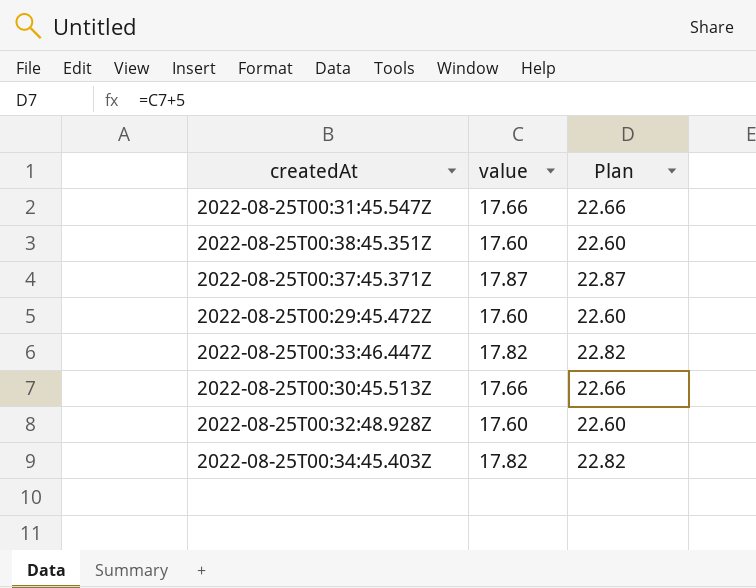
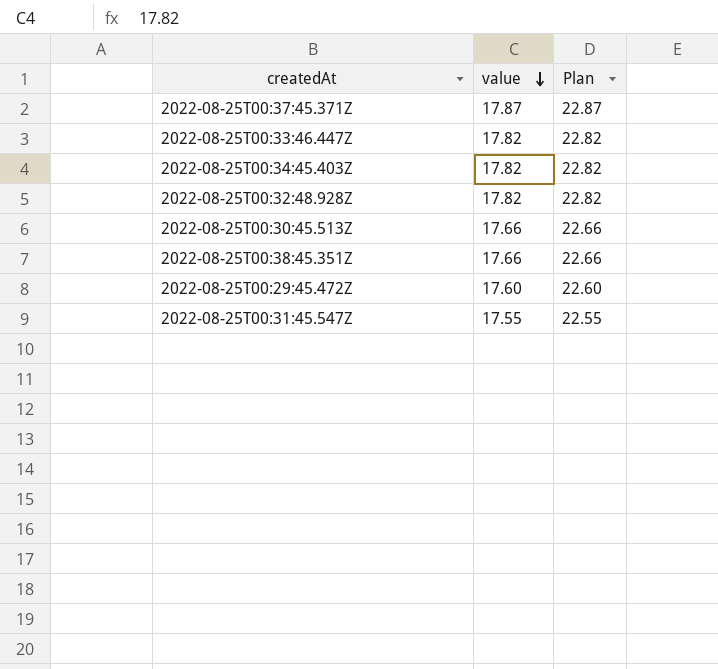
row order: none -> value descending
2022-08-25T00:32:48.928Z | value: 17.60 -> 17.82
2022-08-25T00:32:48.928Z | Plan: 22.60 -> 22.82
2022-08-25T00:38:45.351Z | value: 17.60 -> 17.66
2022-08-25T00:38:45.351Z | Plan: 22.60 -> 22.66
2022-08-25T00:31:45.547Z | value: 17.66 -> 17.55
2022-08-25T00:31:45.547Z | Plan: 22.66 -> 22.55

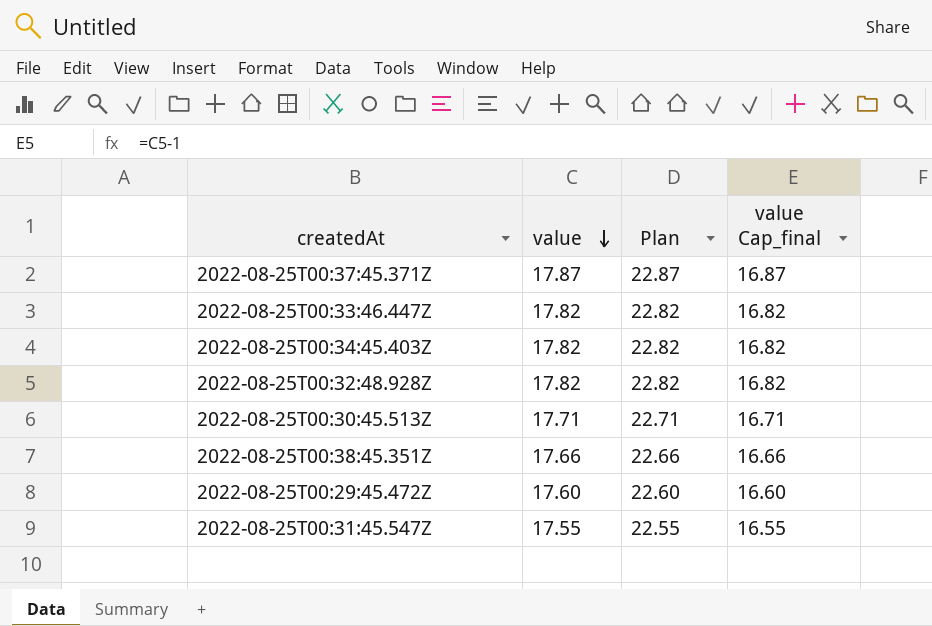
column value Cap_final | formula: none -> [value] - 1
2022-08-25T00:30:45.513Z | value: 17.66 -> 17.71
2022-08-25T00:30:45.513Z | Plan: 22.66 -> 22.71

